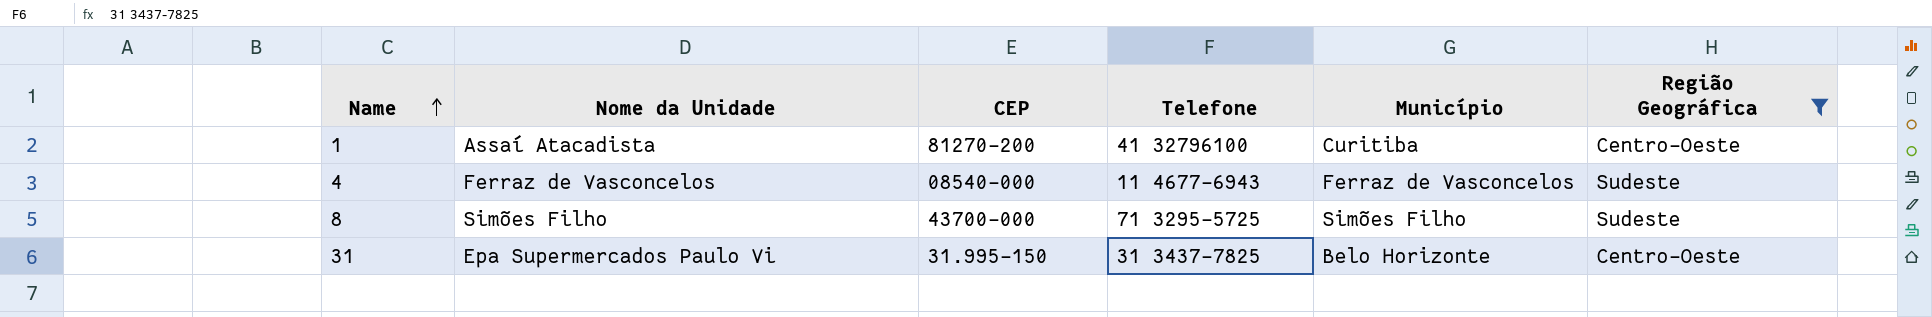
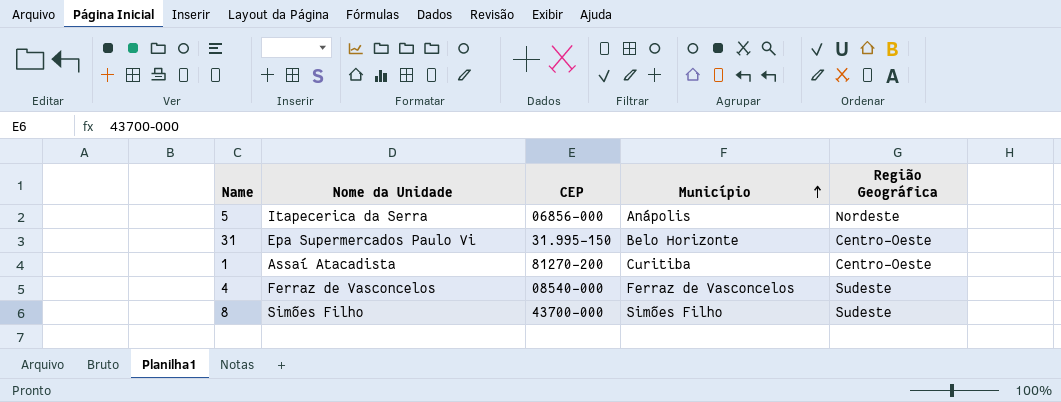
filter: Região Geográfica != Nordeste -> none
row order: Name ascending -> Município ascending
column Telefone | position: 4 -> none

